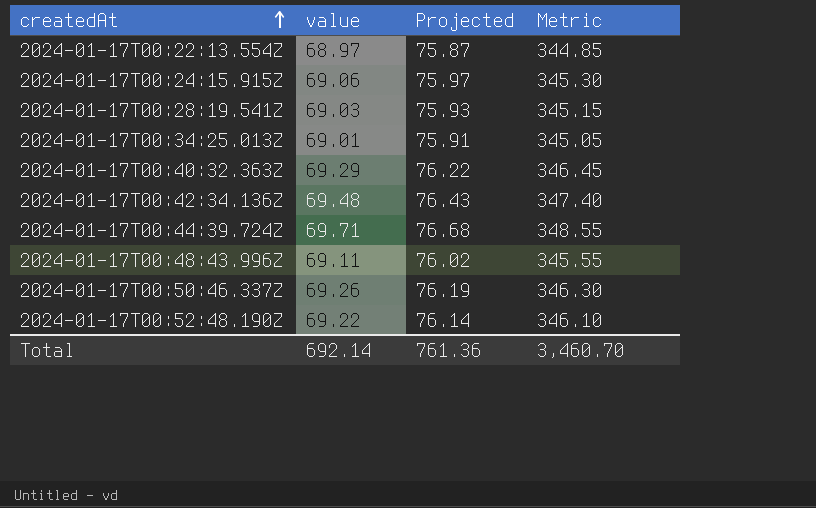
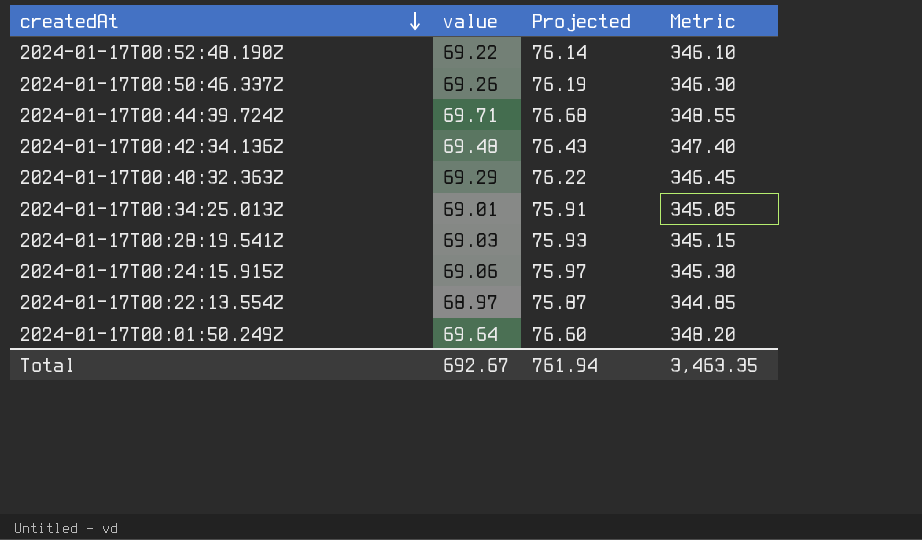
row order: createdAt ascending -> createdAt descending
row 2024-01-17T00:48:43.996Z: 69.11 | 76.02 | 345.55 -> none
row 2024-01-17T00:01:50.249Z: none -> 69.64 | 76.60 | 348.20
Total | value: 692.14 -> 692.67
Total | Projected: 761.36 -> 761.94
Total | Metric: 3,460.70 -> 3,463.35

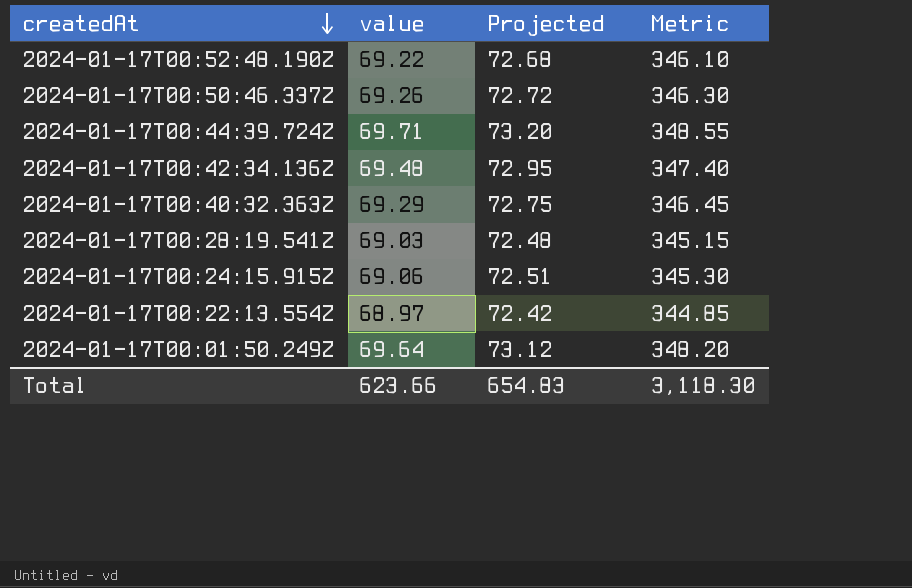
column Projected | formula: [value] * 1.1 -> [value] * 1.05
row 2024-01-17T00:34:25.013Z: 69.01 | 75.91 | 345.05 -> none
Total | value: 692.67 -> 623.66
Total | Projected: 761.94 -> 654.83
Total | Metric: 3,463.35 -> 3,118.30

